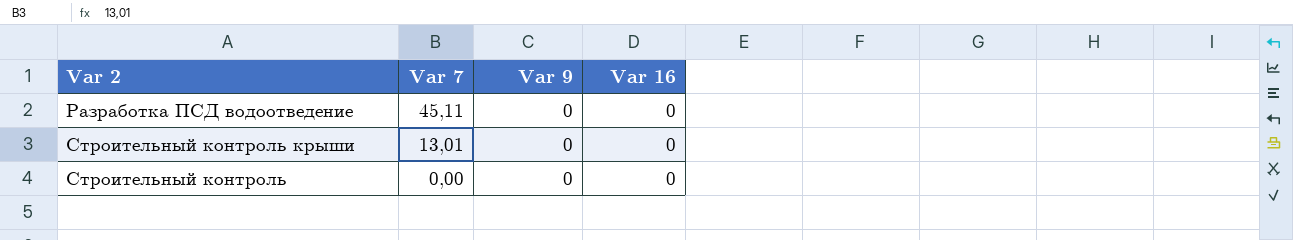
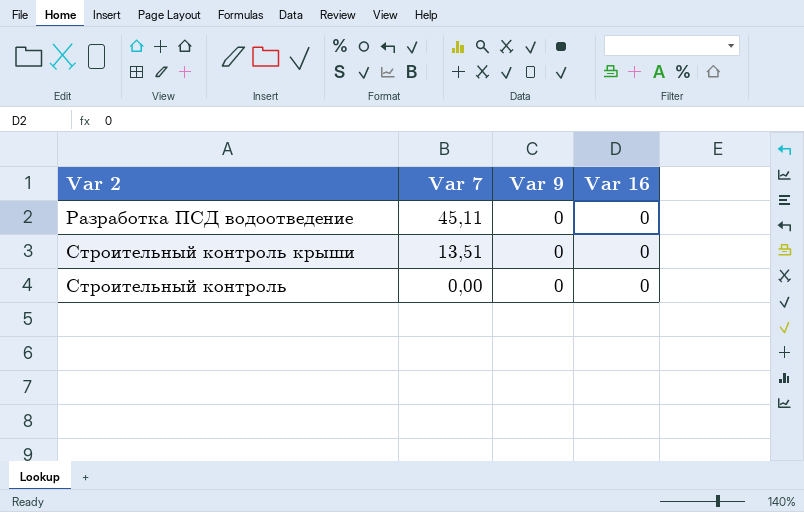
Строительный контроль крыши | Var 7: 13,01 -> 13,51

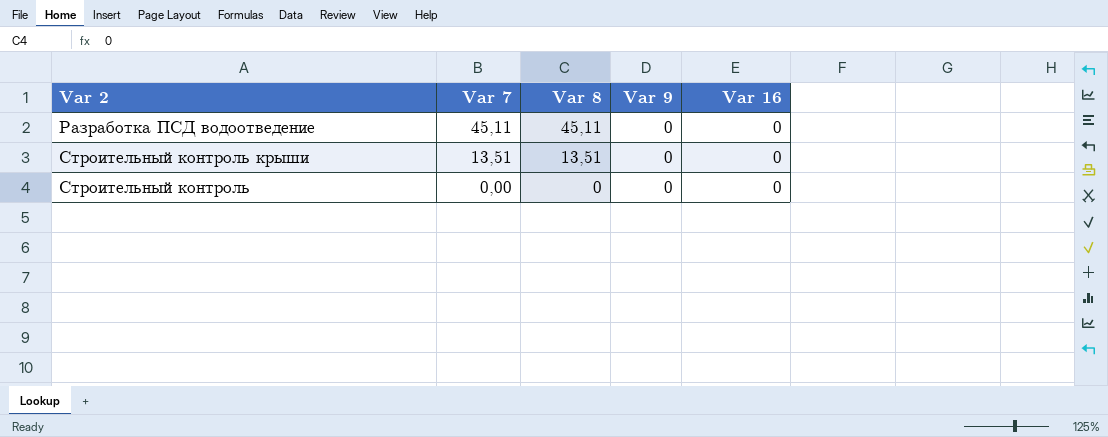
column Var 8 | position: none -> 3

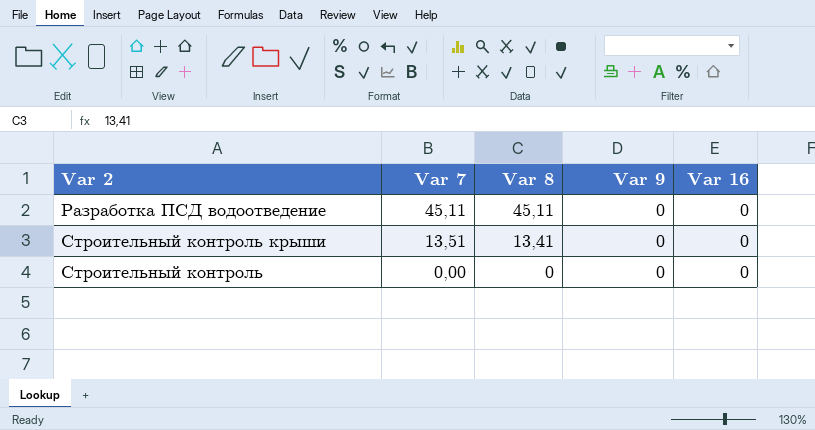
Строительный контроль крыши | Var 8: 13,51 -> 13,41

